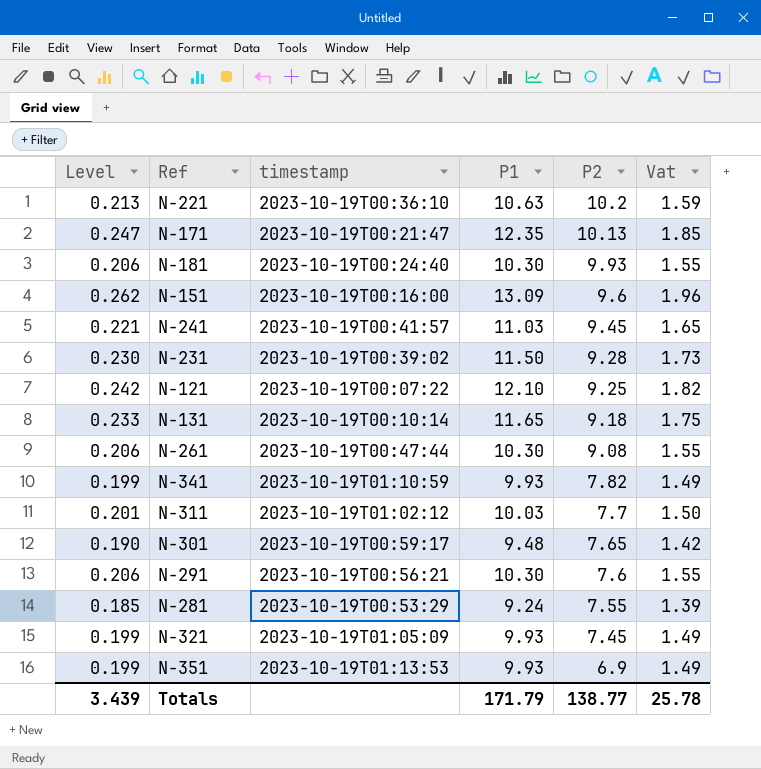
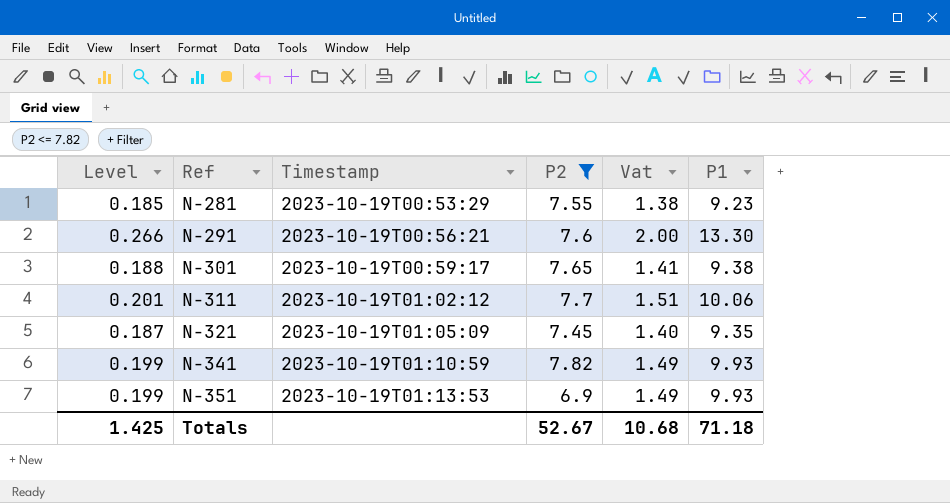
filter: none -> P2 <= 7.82
row order: P2 descending -> Ref ascending
column name: timestamp -> Timestamp
column P1 | position: 4 -> 6
N-281 | Vat: 1.39 -> 1.38
N-281 | P1: 9.24 -> 9.23
N-291 | Level: 0.206 -> 0.266
N-291 | Vat: 1.55 -> 2.00
N-291 | P1: 10.30 -> 13.30
N-301 | Level: 0.190 -> 0.188
N-301 | Vat: 1.42 -> 1.41
N-301 | P1: 9.48 -> 9.38
N-311 | Vat: 1.50 -> 1.51
N-311 | P1: 10.03 -> 10.06
N-321 | Level: 0.199 -> 0.187
N-321 | Vat: 1.49 -> 1.40
N-321 | P1: 9.93 -> 9.35
Totals | Level: 3.439 -> 1.425
Totals | P2: 138.77 -> 52.67
Totals | Vat: 25.78 -> 10.68
Totals | P1: 171.79 -> 71.18

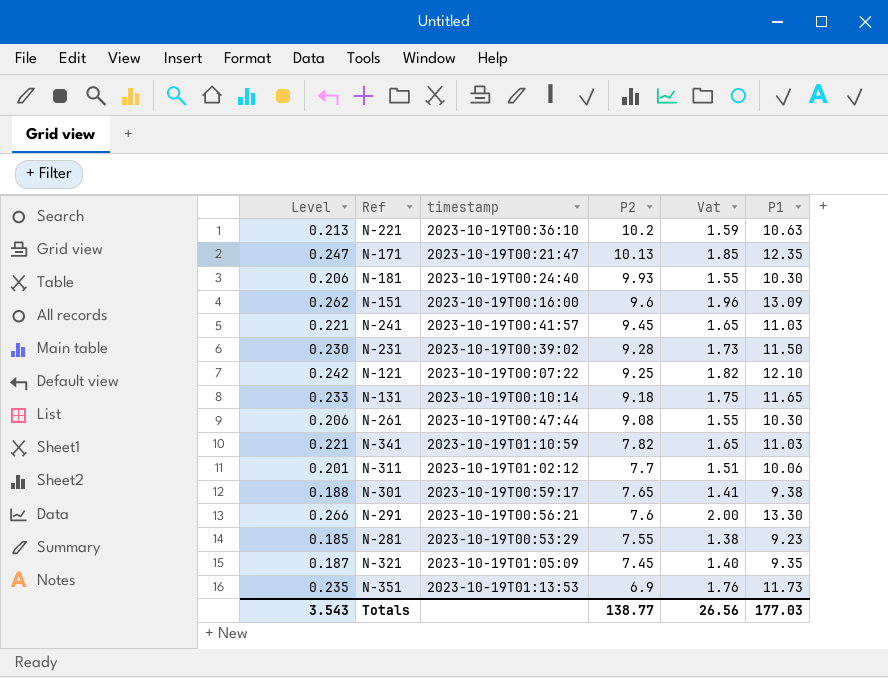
filter: P2 <= 7.82 -> none
row order: Ref ascending -> P2 descending
column name: Timestamp -> timestamp
N-341 | Level: 0.199 -> 0.221
N-341 | Vat: 1.49 -> 1.65
N-341 | P1: 9.93 -> 11.03
N-351 | Level: 0.199 -> 0.235
N-351 | Vat: 1.49 -> 1.76
N-351 | P1: 9.93 -> 11.73
Totals | Level: 1.425 -> 3.543
Totals | P2: 52.67 -> 138.77
Totals | Vat: 10.68 -> 26.56
Totals | P1: 71.18 -> 177.03

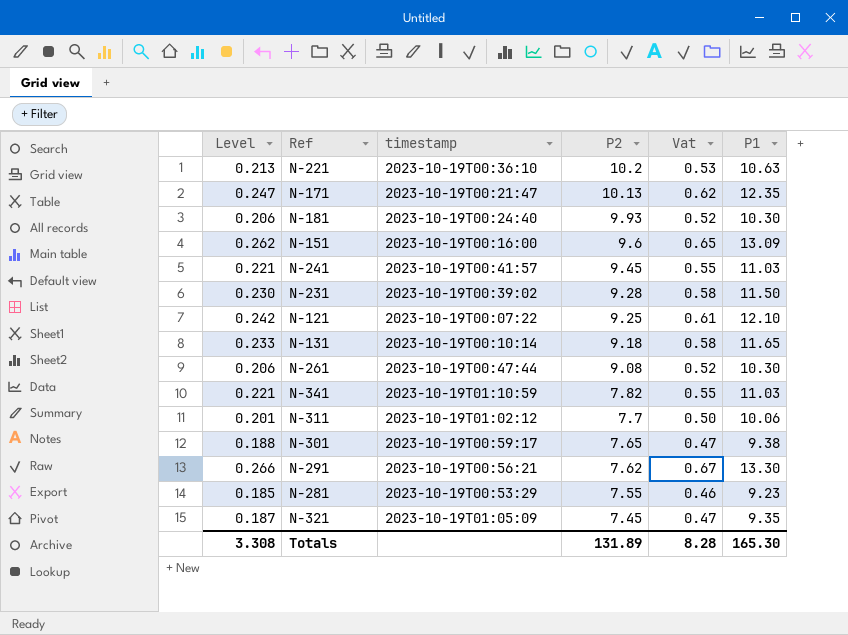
column Vat | formula: [P1] * 0.15 -> [P1] * 0.05
row N-351: 0.235 | 2023-10-19T01:13:53 | 6.9 | 1.76 | 11.73 -> none
N-291 | P2: 7.6 -> 7.62
Totals | Level: 3.543 -> 3.308
Totals | P2: 138.77 -> 131.89
Totals | Vat: 26.56 -> 8.28
Totals | P1: 177.03 -> 165.30

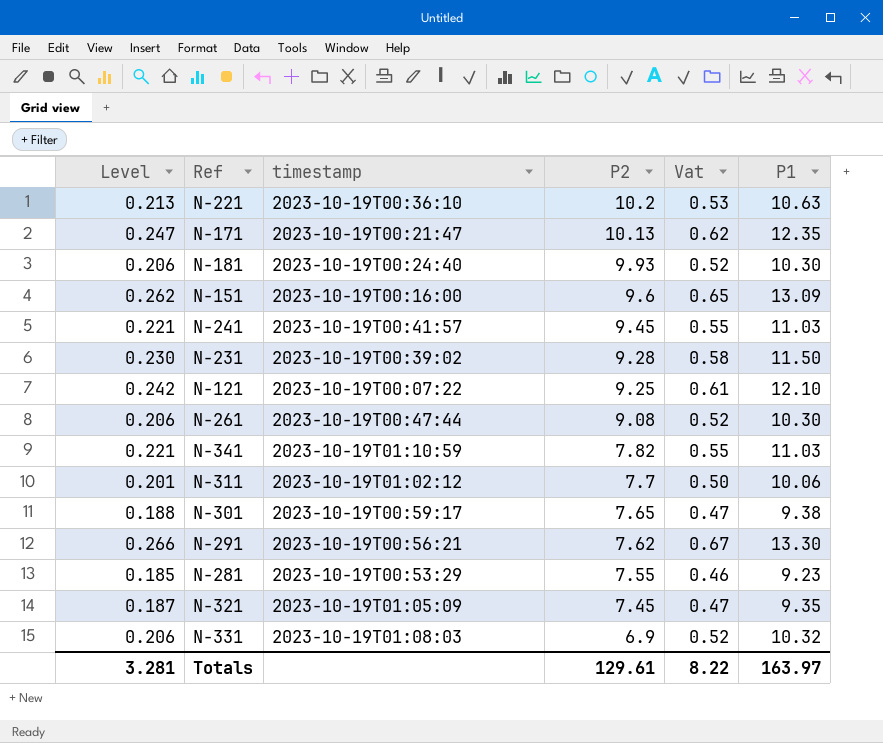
row N-131: 0.233 | 2023-10-19T00:10:14 | 9.18 | 0.58 | 11.65 -> none
row N-331: none -> 0.206 | 2023-10-19T01:08:03 | 6.9 | 0.52 | 10.32
Totals | Level: 3.308 -> 3.281
Totals | P2: 131.89 -> 129.61
Totals | Vat: 8.28 -> 8.22
Totals | P1: 165.30 -> 163.97

